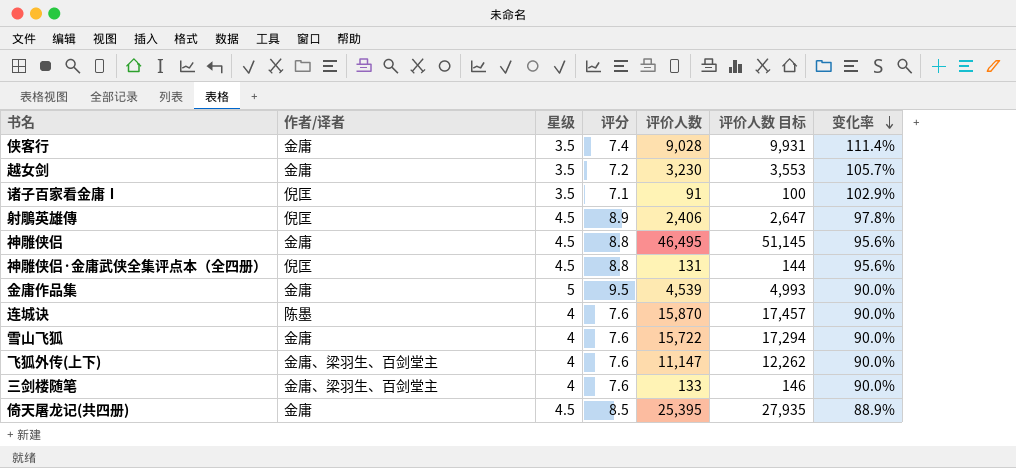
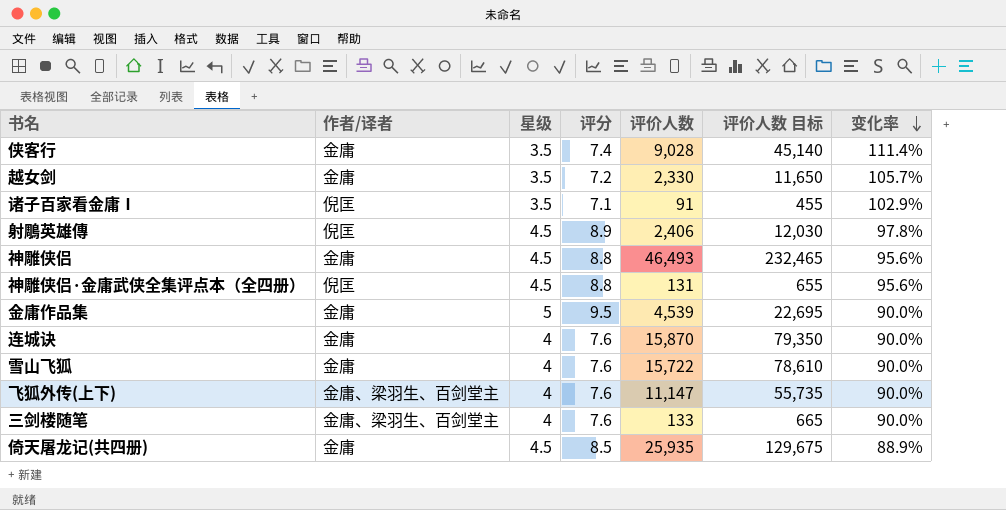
column 评价人数 目标 | formula: [评价人数] * 1.1 -> [评价人数] * 5
越女剑 | 评价人数: 3,230 -> 2,330
神雕侠侣 | 评价人数: 46,495 -> 46,493
连城诀 | 作者/译者: 陈墨 -> 金庸
倚天屠龙记(共四册) | 评价人数: 25,395 -> 25,935

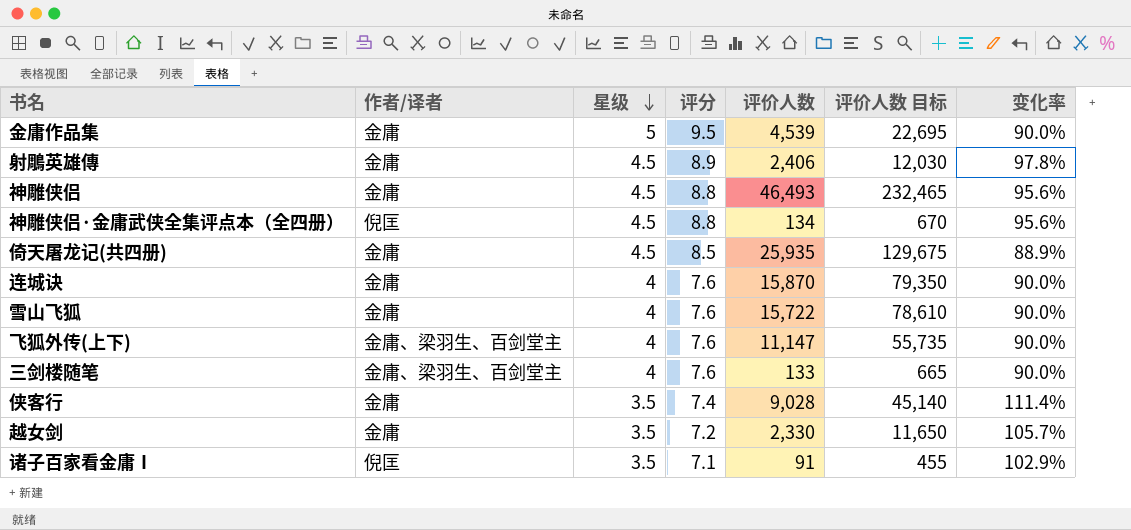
row order: 变化率 descending -> 星级 descending
射鵰英雄傳 | 作者/译者: 倪匡 -> 金庸
神雕侠侣·金庸武侠全集评点本（全四册） | 评价人数: 131 -> 134
神雕侠侣·金庸武侠全集评点本（全四册） | 评价人数 目标: 655 -> 670

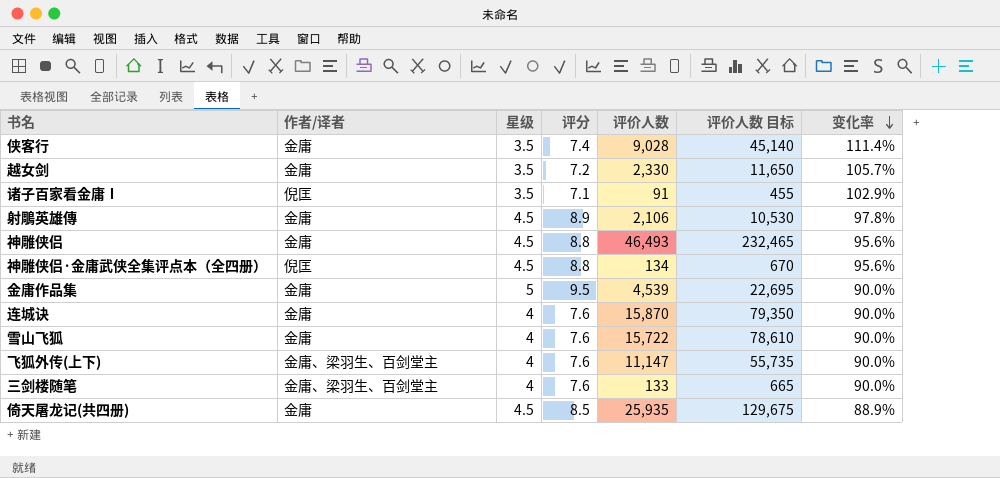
row order: 星级 descending -> 变化率 descending
射鵰英雄傳 | 评价人数: 2,406 -> 2,106
射鵰英雄傳 | 评价人数 目标: 12,030 -> 10,530

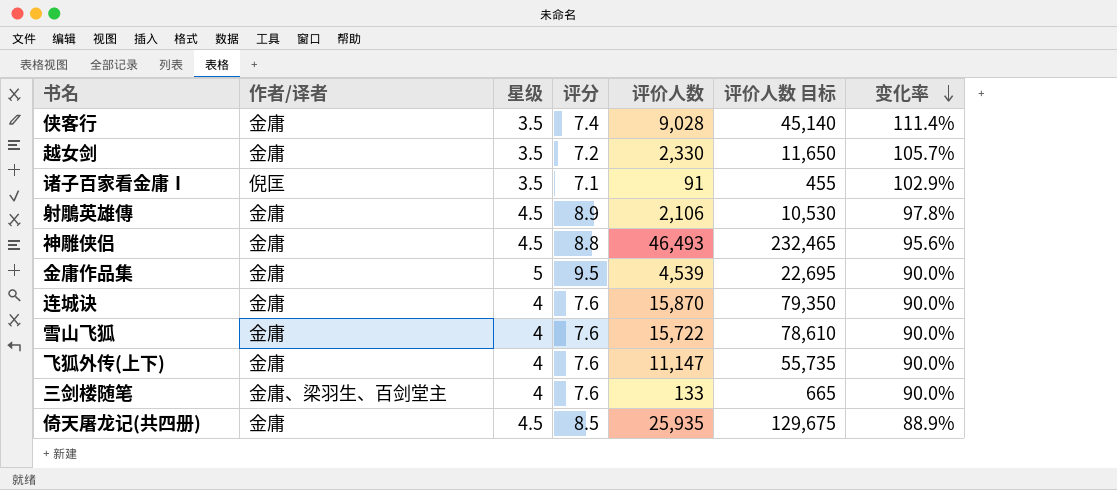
row 神雕侠侣·金庸武侠全集评点本（全四册）: 倪匡 | 4.5 | 8.8 | 134 | 670 | 95.6% -> none
飞狐外传(上下) | 作者/译者: 金庸、梁羽生、百剑堂主 -> 金庸

